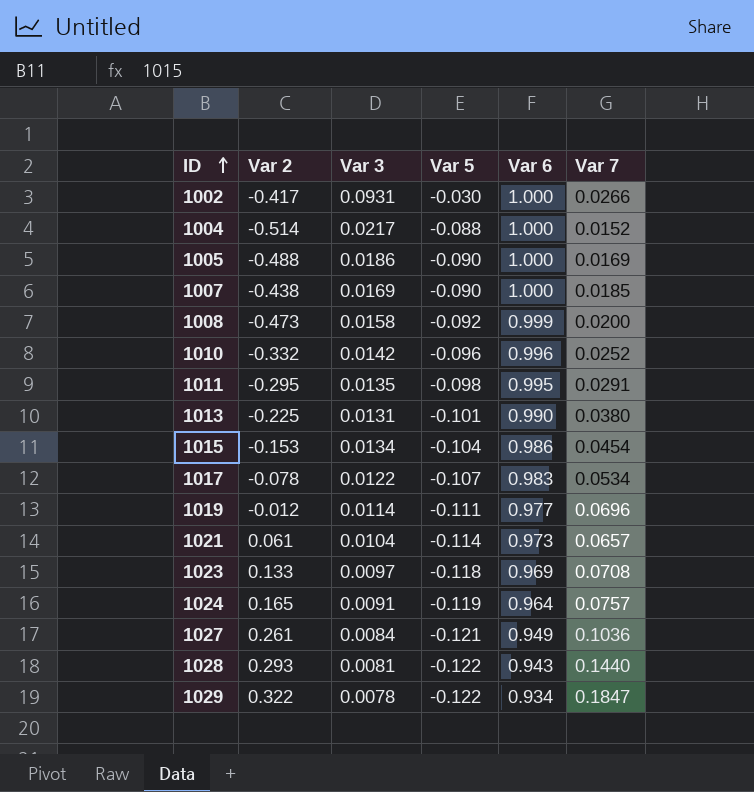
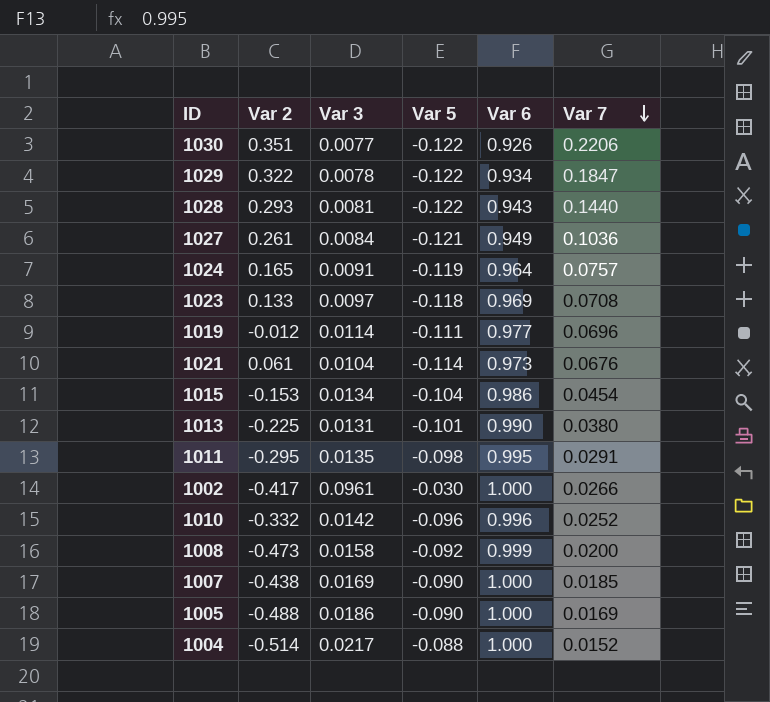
row order: ID ascending -> Var 7 descending
row 1017: -0.078 | 0.0122 | -0.107 | 0.983 | 0.0534 -> none
row 1030: none -> 0.351 | 0.0077 | -0.122 | 0.926 | 0.2206
1021 | Var 7: 0.0657 -> 0.0676
1002 | Var 3: 0.0931 -> 0.0961

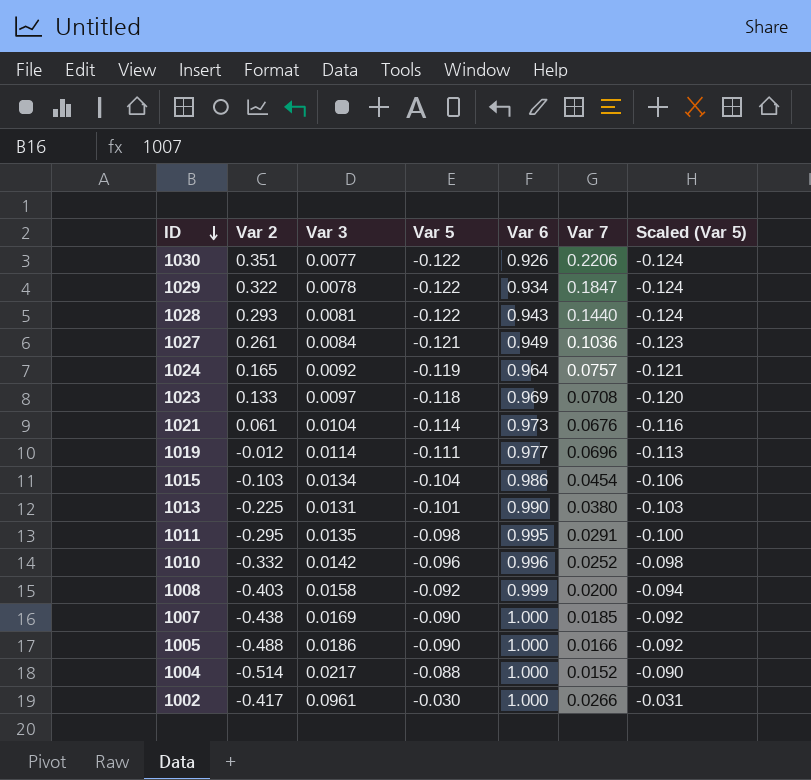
row order: Var 7 descending -> ID descending
column Scaled (Var 5) | formula: none -> [Var 5] * 1.02
1024 | Var 3: 0.0091 -> 0.0092
1015 | Var 2: -0.153 -> -0.103
1008 | Var 2: -0.473 -> -0.403
1005 | Var 7: 0.0169 -> 0.0166

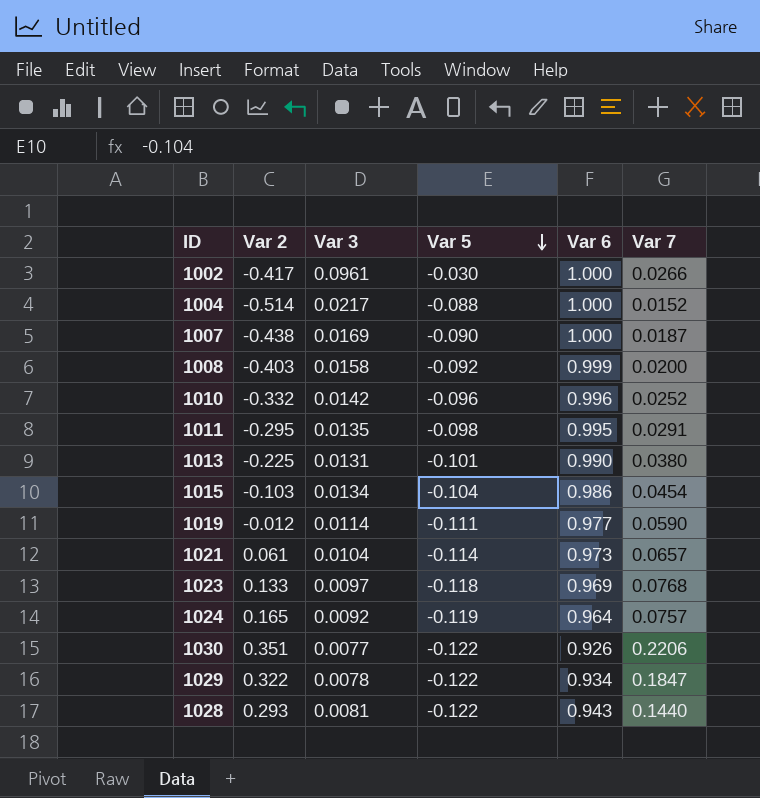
row order: ID descending -> Var 5 descending
column Scaled (Var 5) | formula: [Var 5] * 1.02 -> none
row 1027: 0.261 | 0.0084 | -0.121 | 0.949 | 0.1036 | -0.123 -> none
row 1005: -0.488 | 0.0186 | -0.090 | 1.000 | 0.0166 | -0.092 -> none
1007 | Var 7: 0.0185 -> 0.0187
1019 | Var 7: 0.0696 -> 0.0590
1021 | Var 7: 0.0676 -> 0.0657
1023 | Var 7: 0.0708 -> 0.0768

